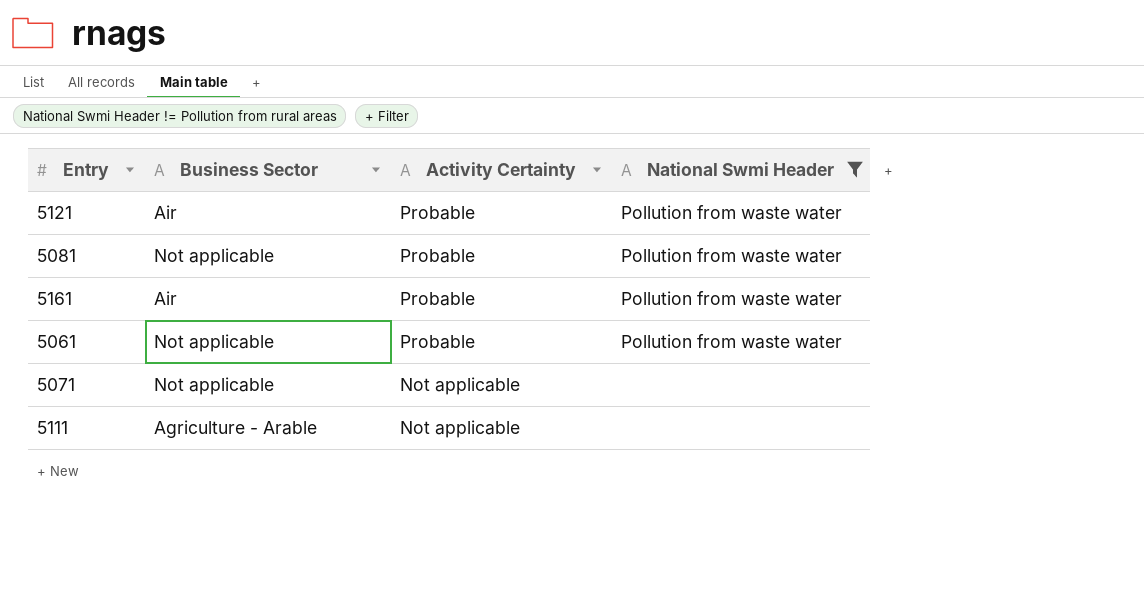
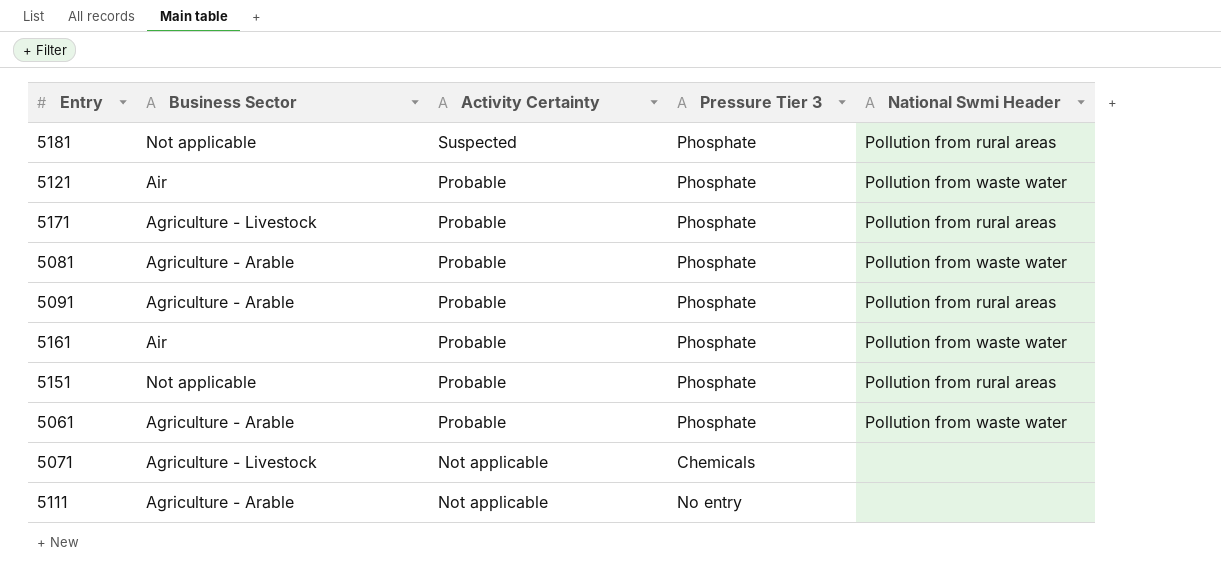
filter: National Swmi Header != Pollution from rural areas -> none
column Pressure Tier 3 | position: none -> 4
5081 | Business Sector: Not applicable -> Agriculture - Arable
5061 | Business Sector: Not applicable -> Agriculture - Arable
5071 | Business Sector: Not applicable -> Agriculture - Livestock

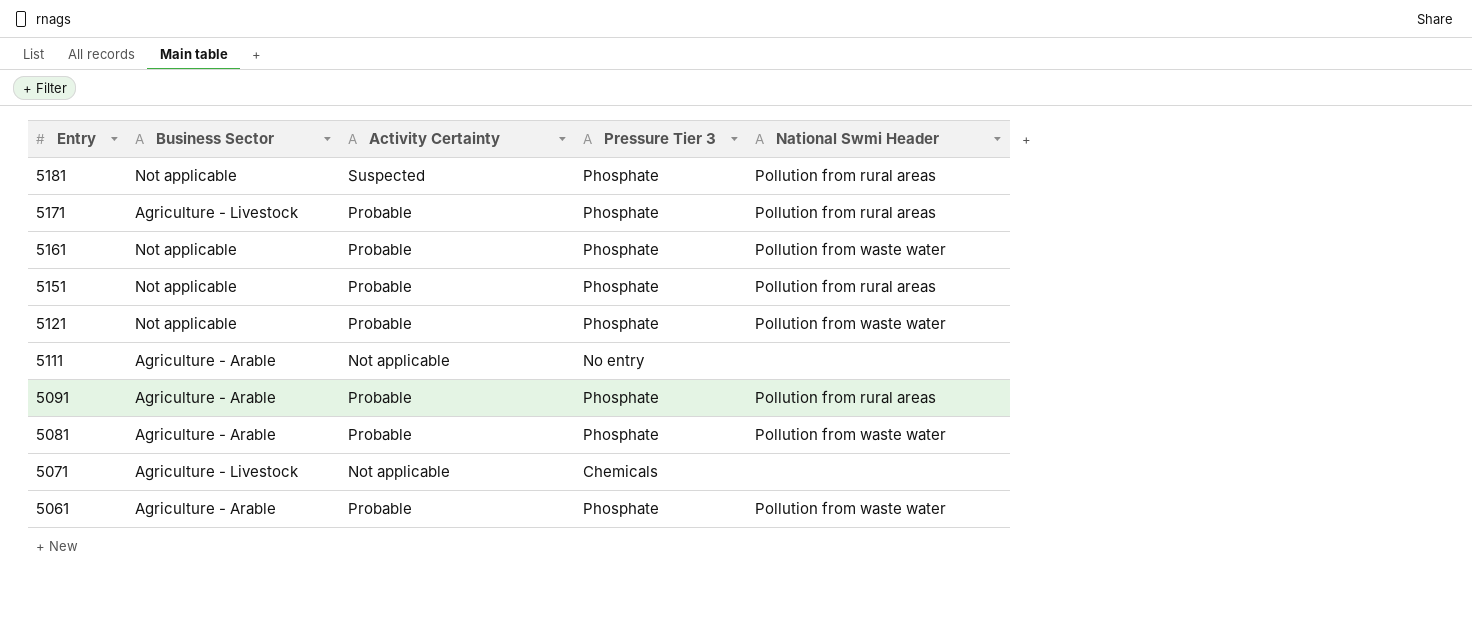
row order: Activity Certainty descending -> Entry descending
5161 | Business Sector: Air -> Not applicable
5121 | Business Sector: Air -> Not applicable

